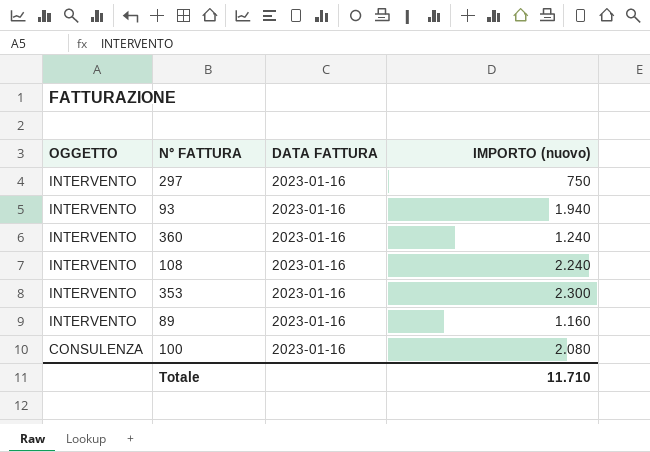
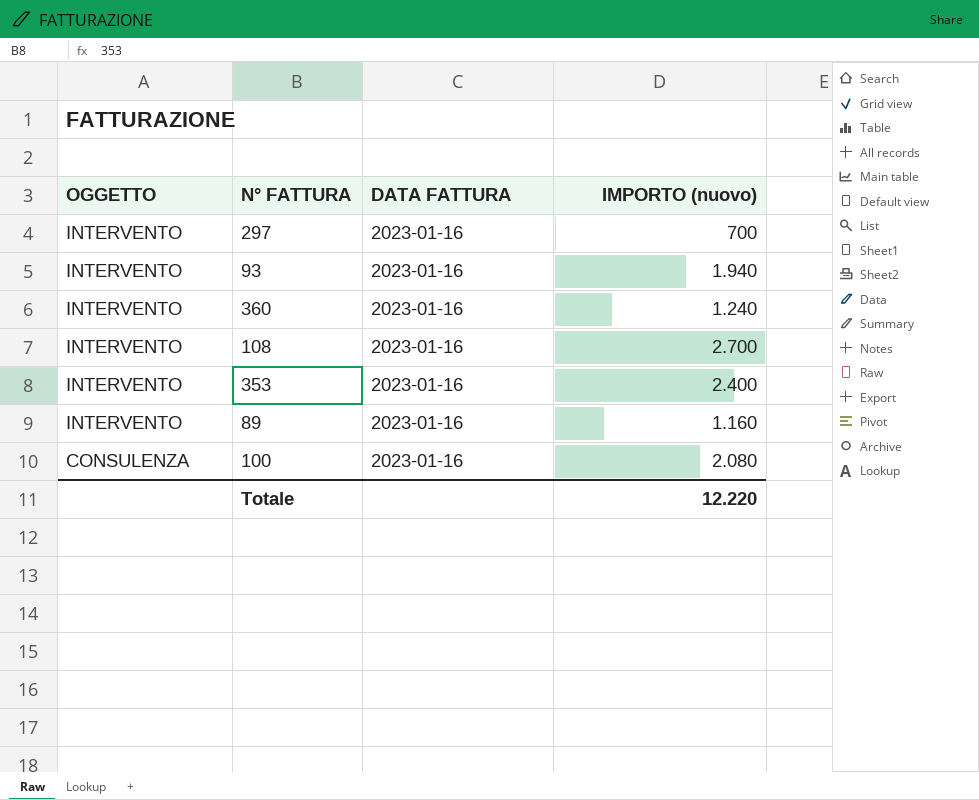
297 | IMPORTO (nuovo): 750 -> 700
108 | IMPORTO (nuovo): 2.240 -> 2.700
353 | IMPORTO (nuovo): 2.300 -> 2.400
Totale | IMPORTO (nuovo): 11.710 -> 12.220

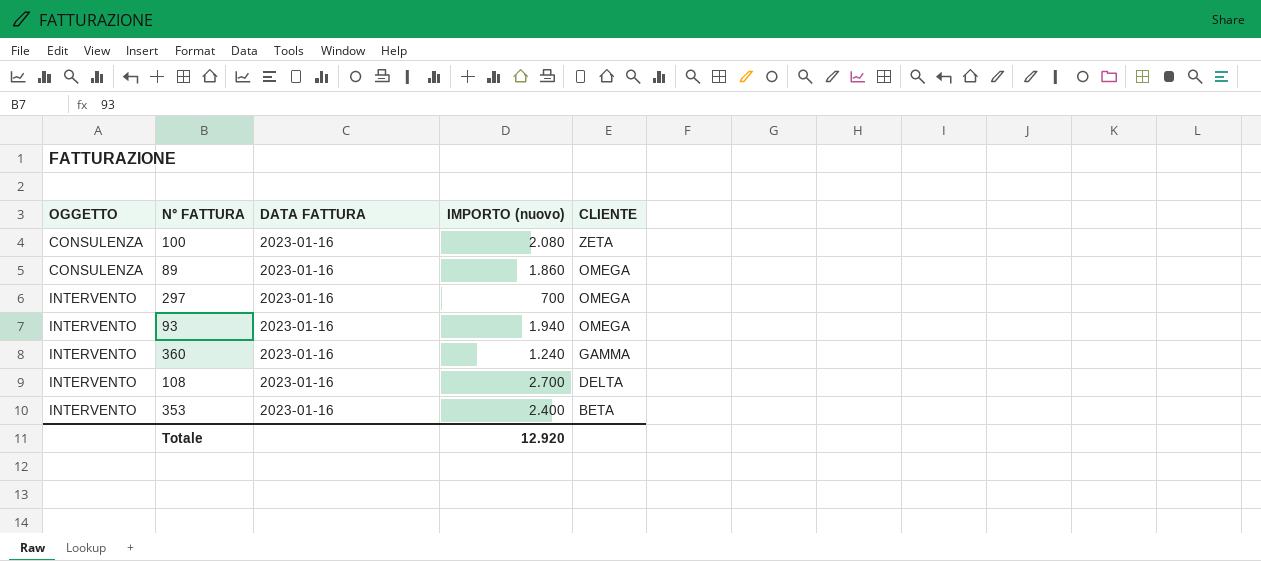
row order: OGGETTO descending -> OGGETTO ascending
column CLIENTE | position: none -> 5
89 | OGGETTO: INTERVENTO -> CONSULENZA
89 | IMPORTO (nuovo): 1.160 -> 1.860
Totale | IMPORTO (nuovo): 12.220 -> 12.920

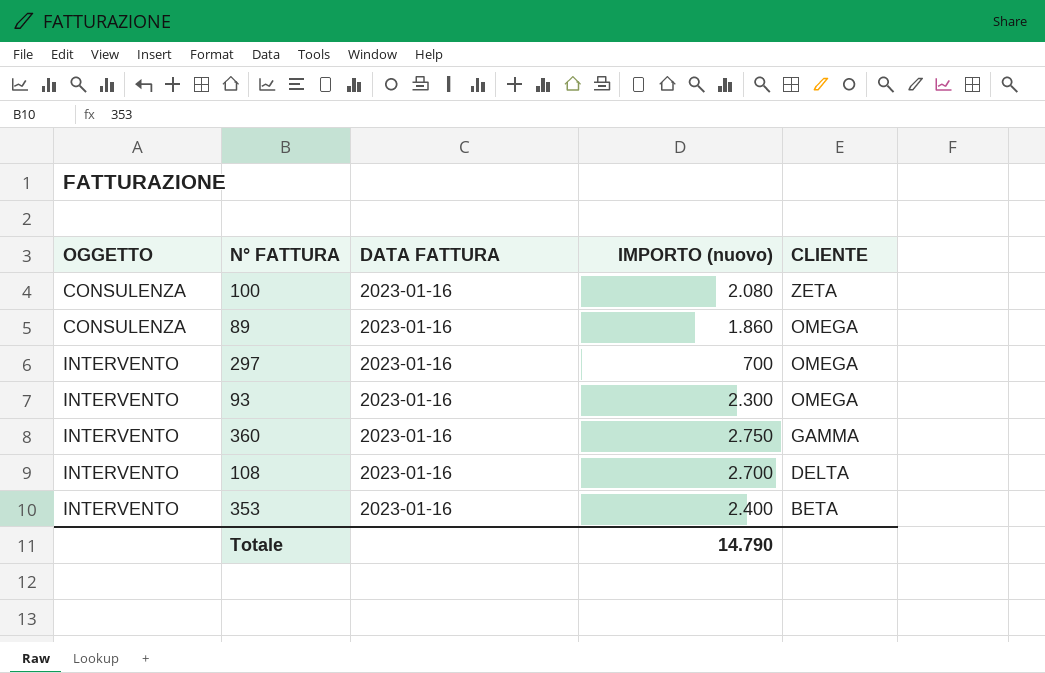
93 | IMPORTO (nuovo): 1.940 -> 2.300
360 | IMPORTO (nuovo): 1.240 -> 2.750
Totale | IMPORTO (nuovo): 12.920 -> 14.790

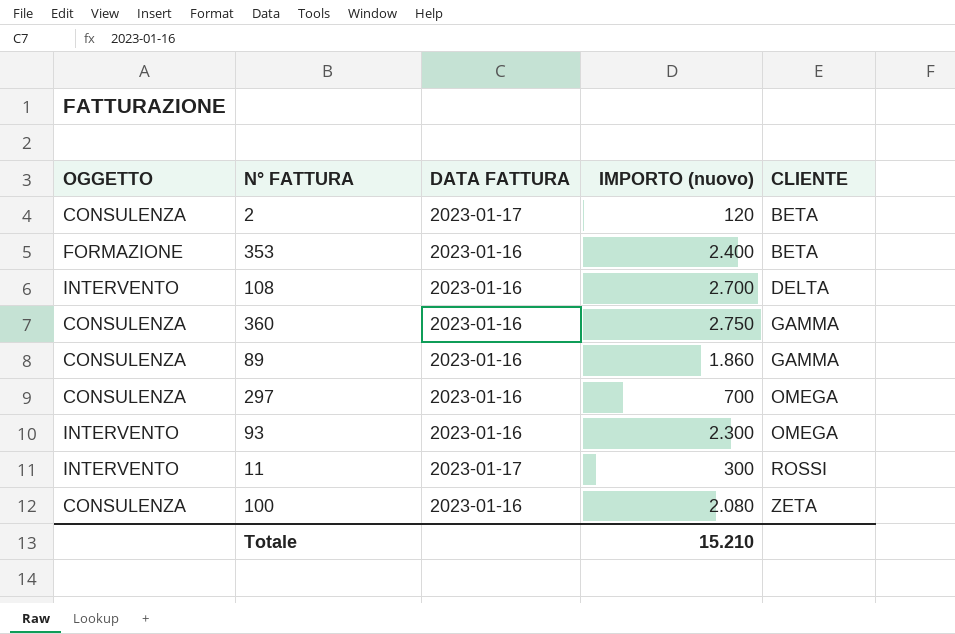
row order: OGGETTO ascending -> CLIENTE ascending
row 2: none -> CONSULENZA | 2023-01-17 | 120 | BETA
353 | OGGETTO: INTERVENTO -> FORMAZIONE
360 | OGGETTO: INTERVENTO -> CONSULENZA
89 | CLIENTE: OMEGA -> GAMMA
297 | OGGETTO: INTERVENTO -> CONSULENZA
row 11: none -> INTERVENTO | 2023-01-17 | 300 | ROSSI
Totale | IMPORTO (nuovo): 14.790 -> 15.210

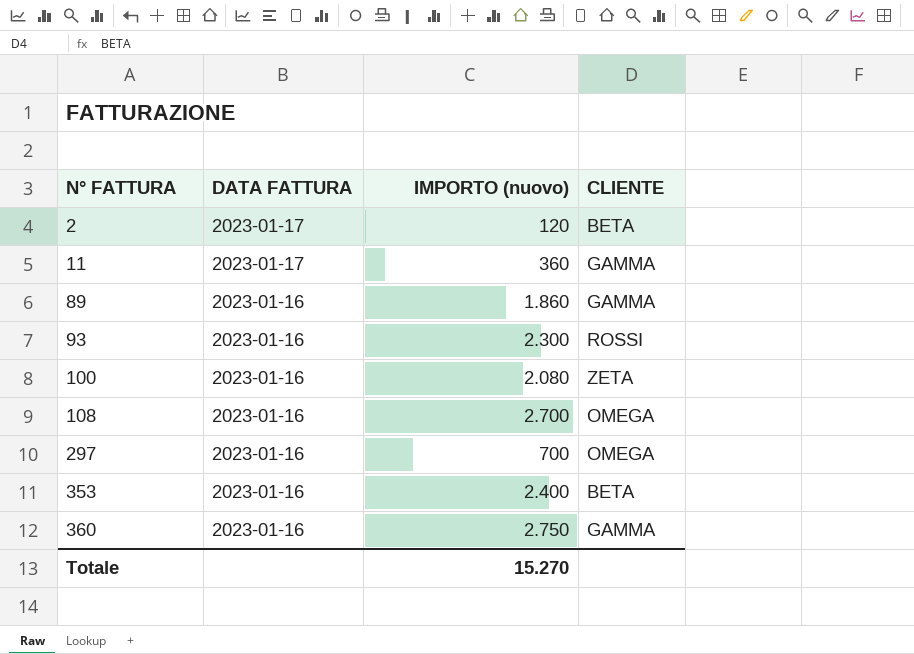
row order: CLIENTE ascending -> N° FATTURA ascending
column OGGETTO | position: 1 -> none
11 | IMPORTO (nuovo): 300 -> 360
11 | CLIENTE: ROSSI -> GAMMA
93 | CLIENTE: OMEGA -> ROSSI
108 | CLIENTE: DELTA -> OMEGA
Totale | IMPORTO (nuovo): 15.210 -> 15.270

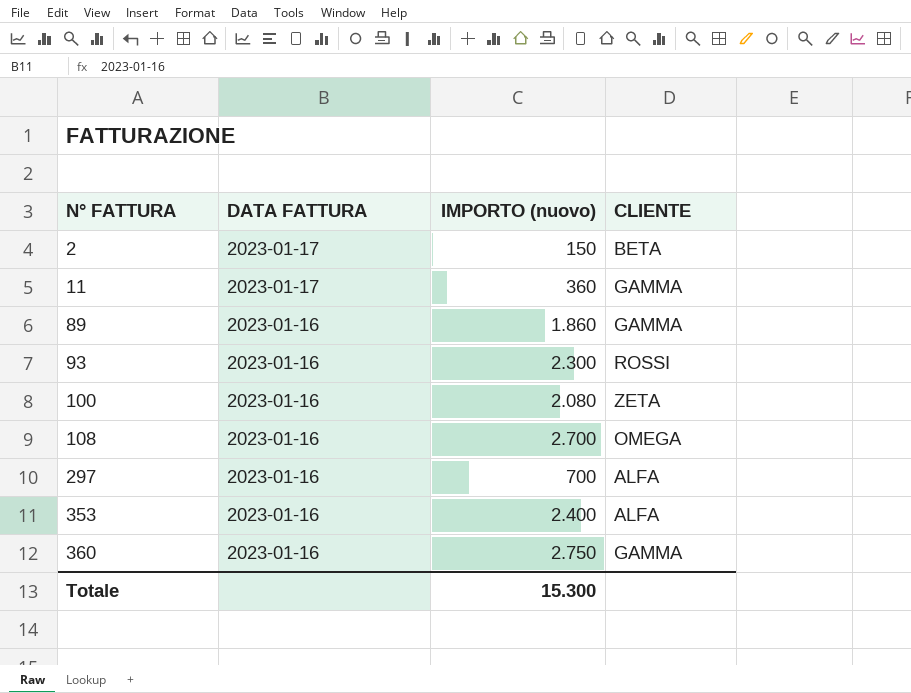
2 | IMPORTO (nuovo): 120 -> 150
297 | CLIENTE: OMEGA -> ALFA
353 | CLIENTE: BETA -> ALFA
Totale | IMPORTO (nuovo): 15.270 -> 15.300

